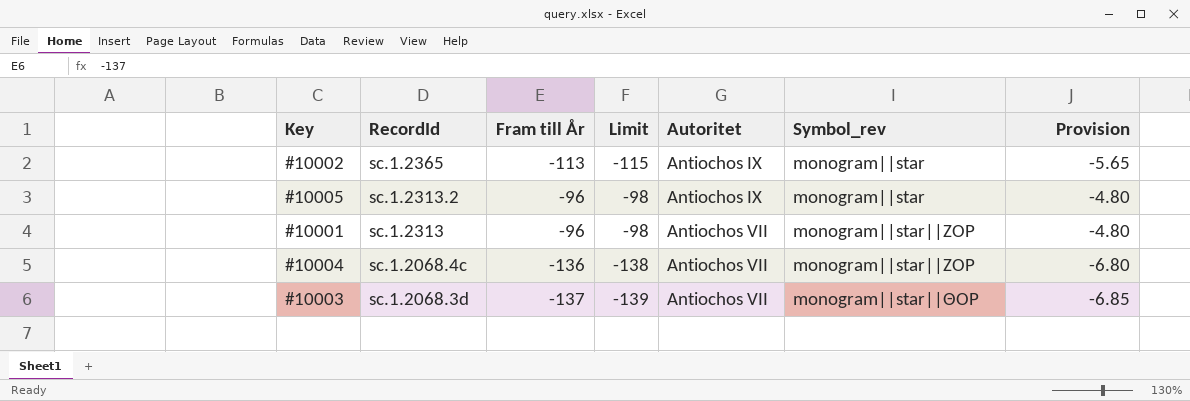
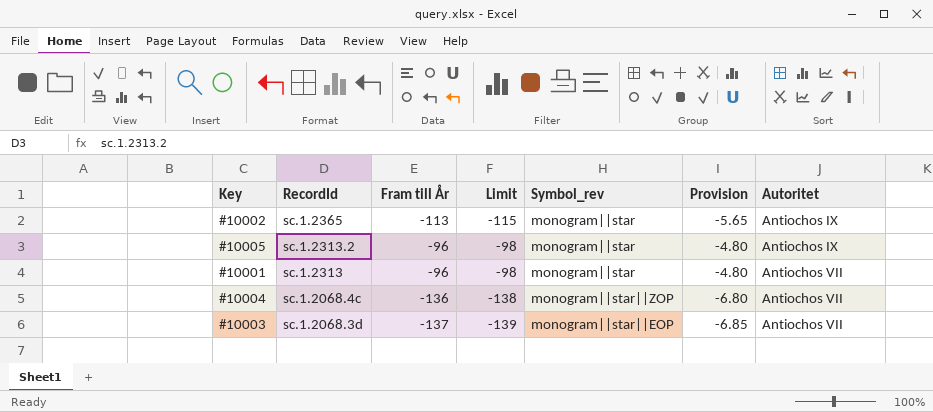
column Autoritet | position: 5 -> 7
#10001 | Symbol_rev: monogram||star||ΖΟΡ -> monogram||star
#10003 | Symbol_rev: monogram||star||ΘΟΡ -> monogram||star||ΕΟΡ

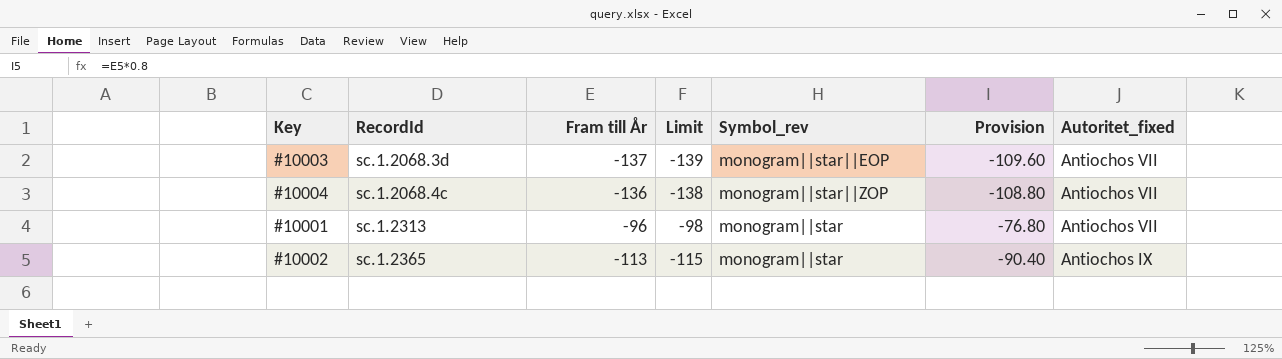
row order: RecordId descending -> RecordId ascending
column Provision | formula: [Fram till År] * 0.05 -> [Fram till År] * 0.8
column name: Autoritet -> Autoritet_fixed
row #10005: sc.1.2313.2 | -96 | -98 | monogram||star | -4.80 | Antiochos IX -> none

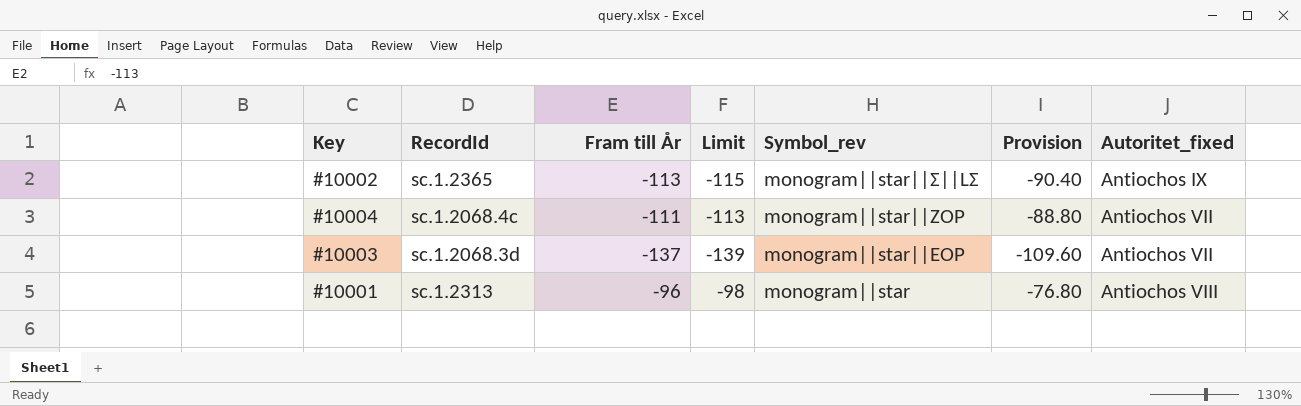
row order: RecordId ascending -> Symbol_rev descending
#10002 | Symbol_rev: monogram||star -> monogram||star||Σ||LΣ
#10004 | Fram till År: -136 -> -111
#10004 | Limit: -138 -> -113
#10004 | Provision: -108.80 -> -88.80
#10001 | Autoritet_fixed: Antiochos VII -> Antiochos VIII

